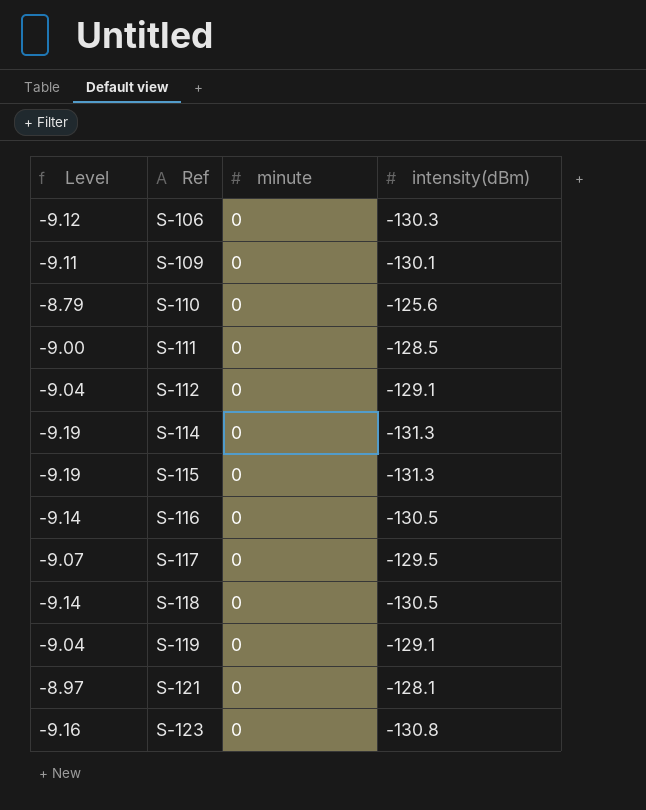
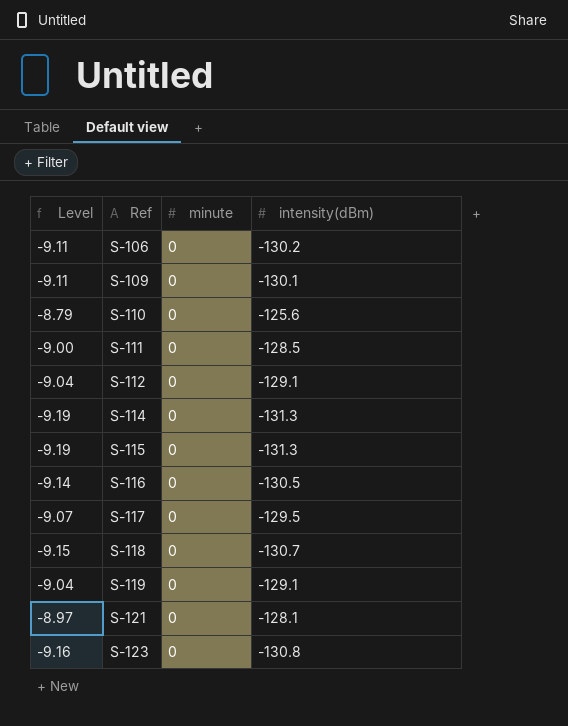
S-106 | Level: -9.12 -> -9.11
S-106 | intensity(dBm): -130.3 -> -130.2
S-118 | Level: -9.14 -> -9.15
S-118 | intensity(dBm): -130.5 -> -130.7

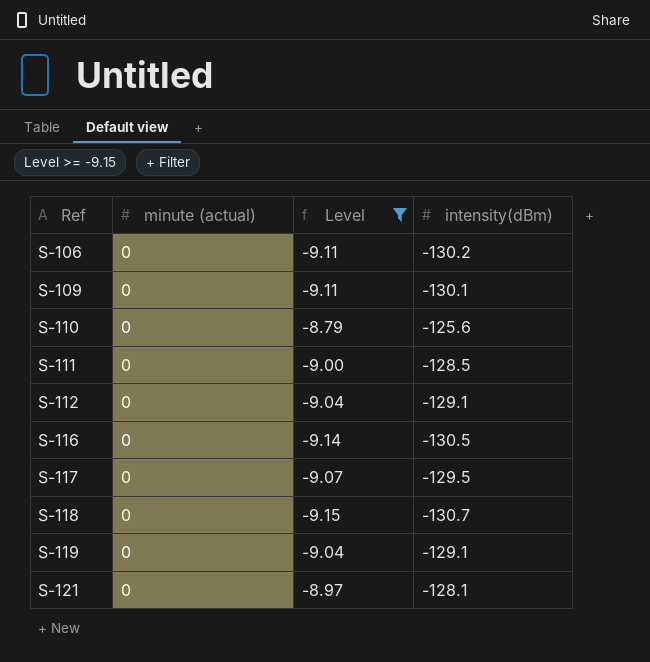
filter: none -> Level >= -9.15
column name: minute -> minute (actual)
column Level | position: 1 -> 3

